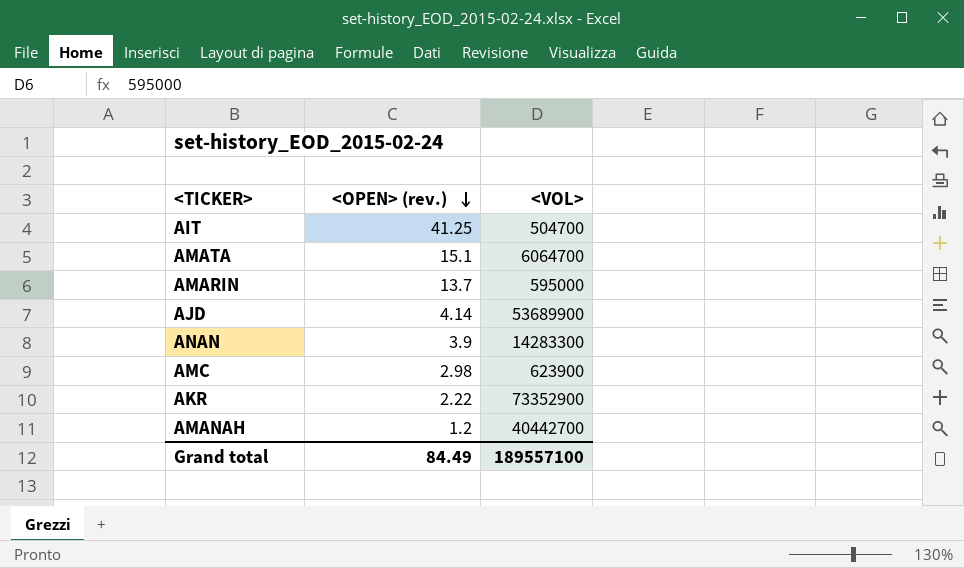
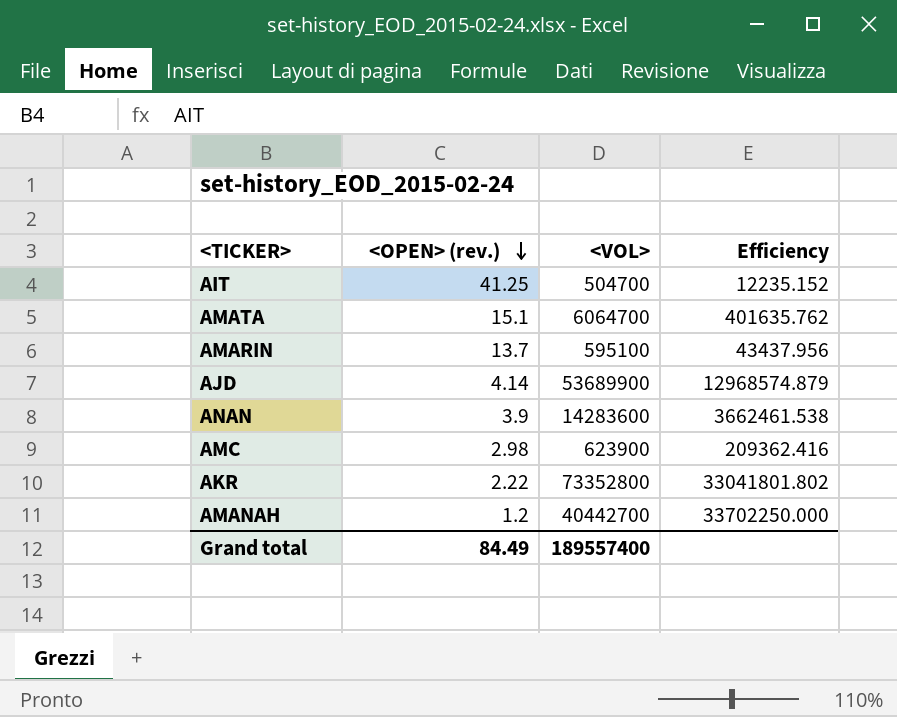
column Efficiency | formula: none -> [<VOL>] / [<OPEN> (rev.)]
AMARIN | <VOL>: 595000 -> 595100
ANAN | <VOL>: 14283300 -> 14283600
AKR | <VOL>: 73352900 -> 73352800
Grand total | <VOL>: 189557100 -> 189557400

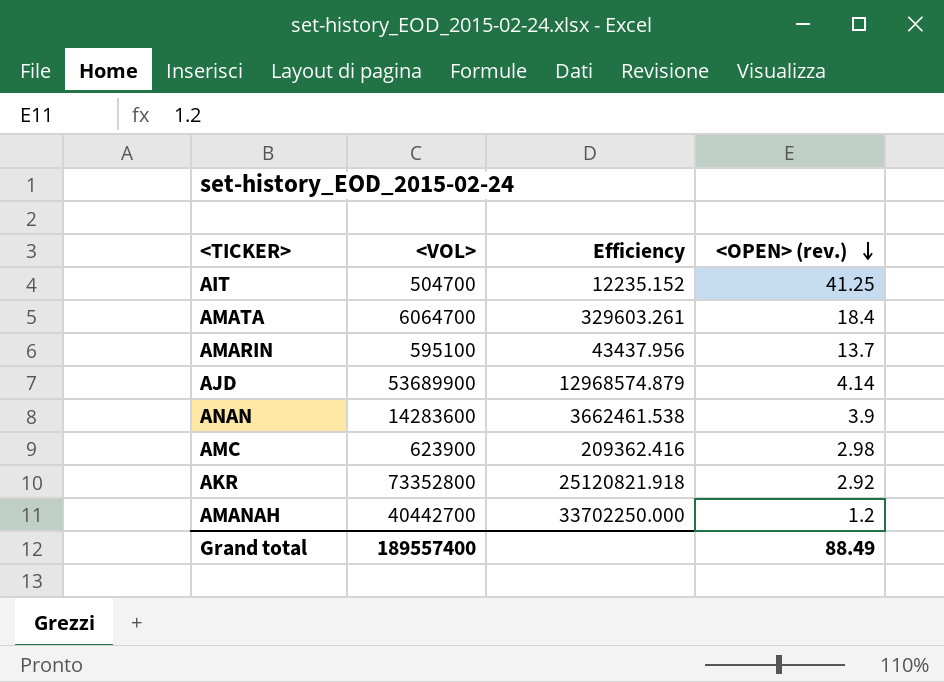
column <OPEN> (rev.) | position: 2 -> 4
AMATA | Efficiency: 401635.762 -> 329603.261
AMATA | <OPEN> (rev.): 15.1 -> 18.4
AKR | Efficiency: 33041801.802 -> 25120821.918
AKR | <OPEN> (rev.): 2.22 -> 2.92
Grand total | <OPEN> (rev.): 84.49 -> 88.49

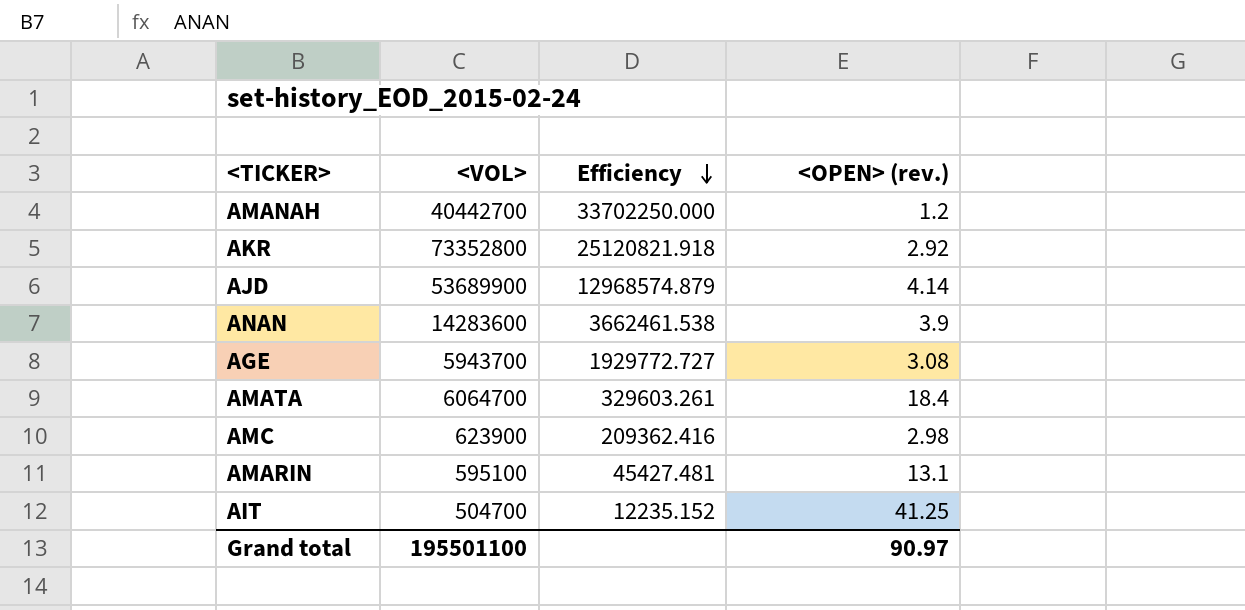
row order: <OPEN> (rev.) descending -> Efficiency descending
row AGE: none -> 5943700 | 1929772.727 | 3.08
AMARIN | Efficiency: 43437.956 -> 45427.481
AMARIN | <OPEN> (rev.): 13.7 -> 13.1
Grand total | <VOL>: 189557400 -> 195501100
Grand total | <OPEN> (rev.): 88.49 -> 90.97

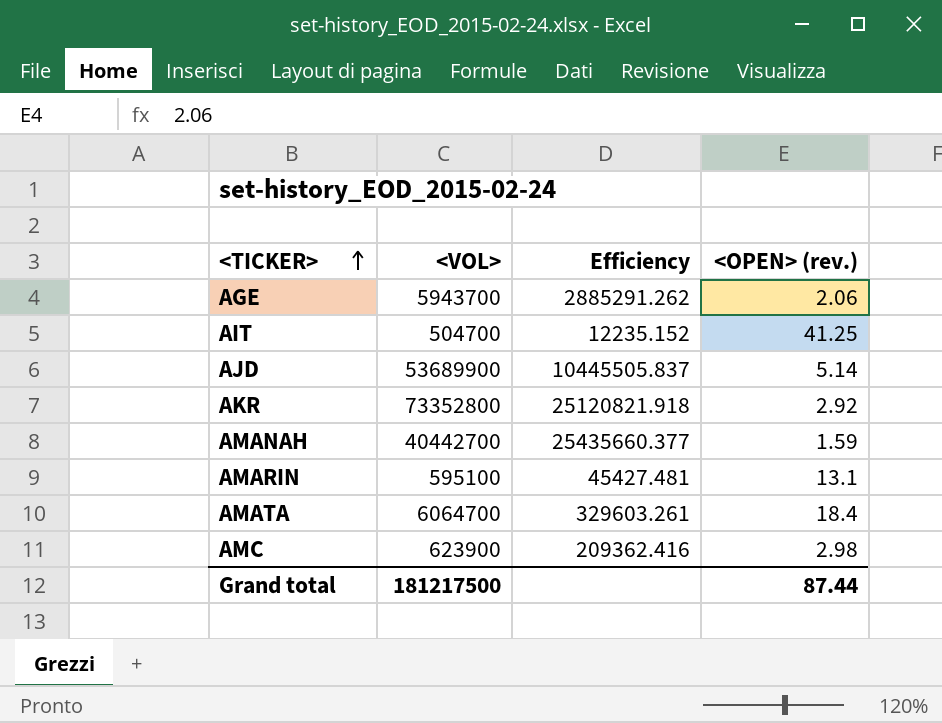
row order: Efficiency descending -> <TICKER> ascending
row ANAN: 14283600 | 3662461.538 | 3.9 -> none
AGE | Efficiency: 1929772.727 -> 2885291.262
AGE | <OPEN> (rev.): 3.08 -> 2.06
AJD | Efficiency: 12968574.879 -> 10445505.837
AJD | <OPEN> (rev.): 4.14 -> 5.14
AMANAH | Efficiency: 33702250.000 -> 25435660.377
AMANAH | <OPEN> (rev.): 1.2 -> 1.59
Grand total | <VOL>: 195501100 -> 181217500
Grand total | <OPEN> (rev.): 90.97 -> 87.44

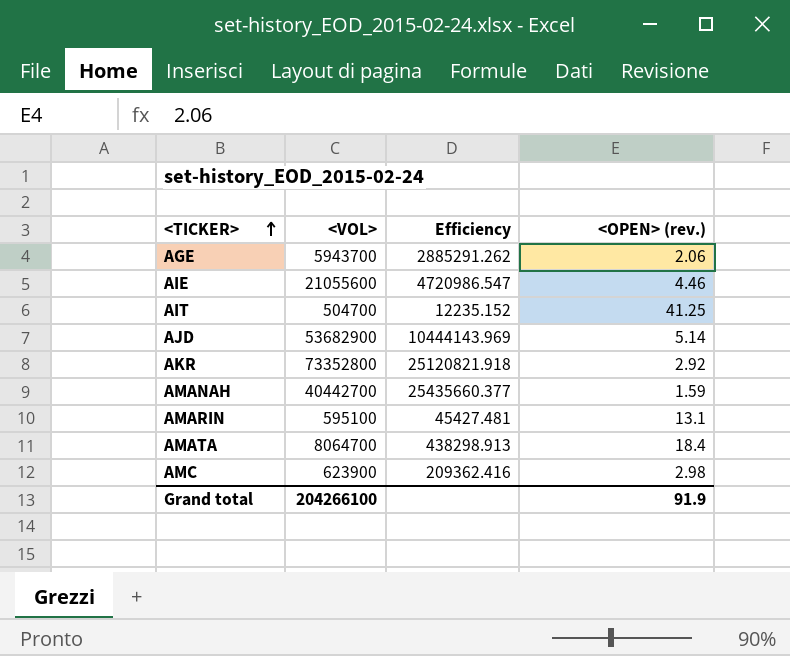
row AIE: none -> 21055600 | 4720986.547 | 4.46
AJD | <VOL>: 53689900 -> 53682900
AJD | Efficiency: 10445505.837 -> 10444143.969
AMATA | <VOL>: 6064700 -> 8064700
AMATA | Efficiency: 329603.261 -> 438298.913
Grand total | <VOL>: 181217500 -> 204266100
Grand total | <OPEN> (rev.): 87.44 -> 91.9

